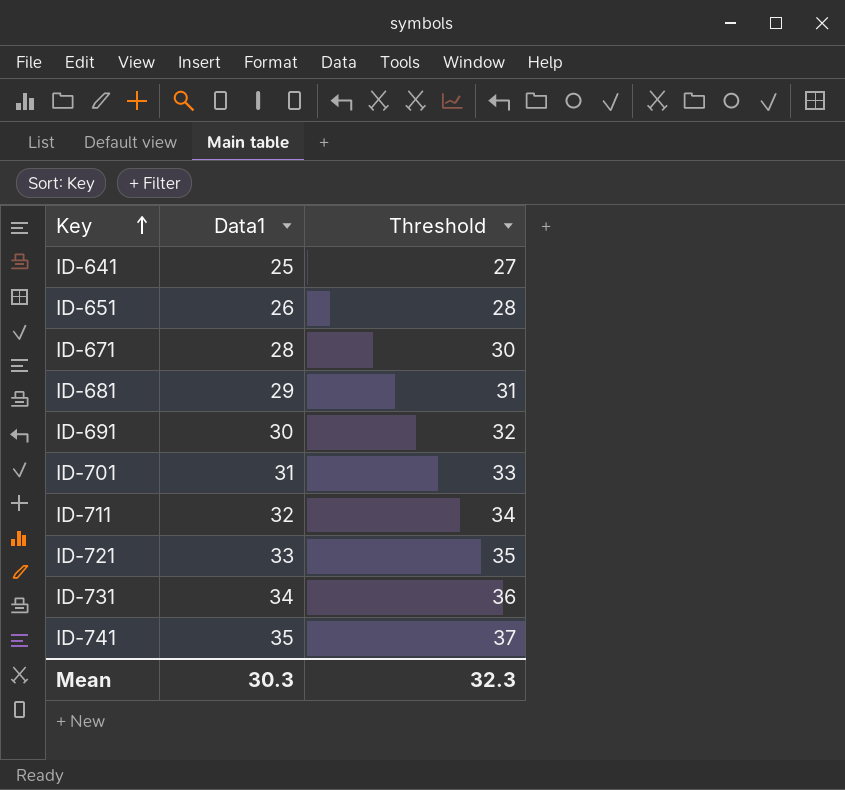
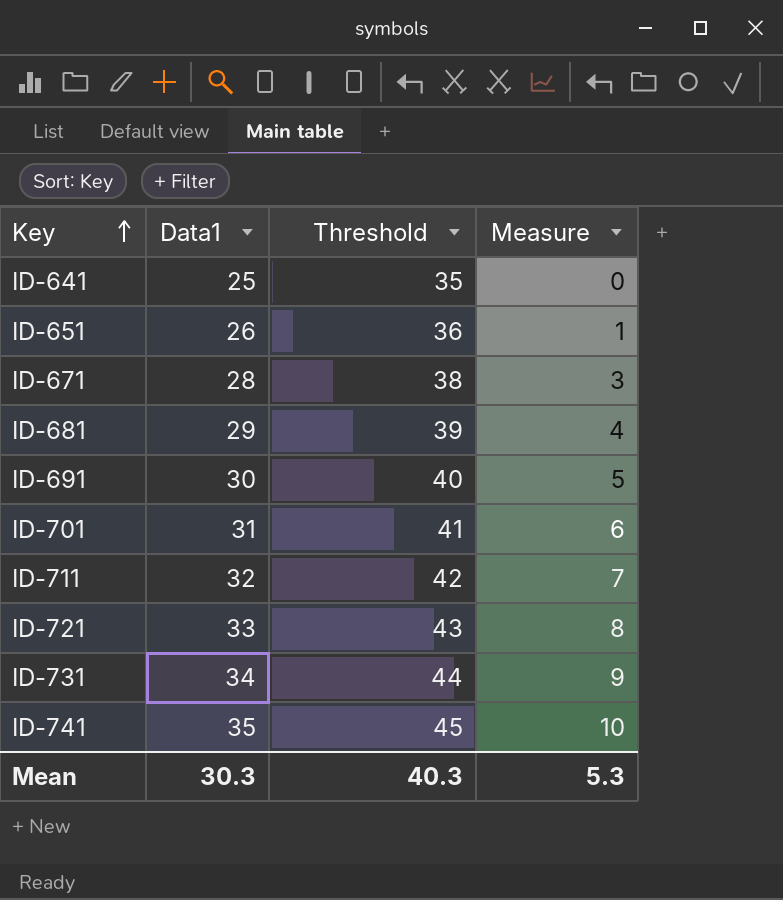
column Threshold | formula: [Data1] + 2 -> [Data1] + 10
column Measure | formula: none -> [Data1] - 25
Mean | Threshold: 32.3 -> 40.3

